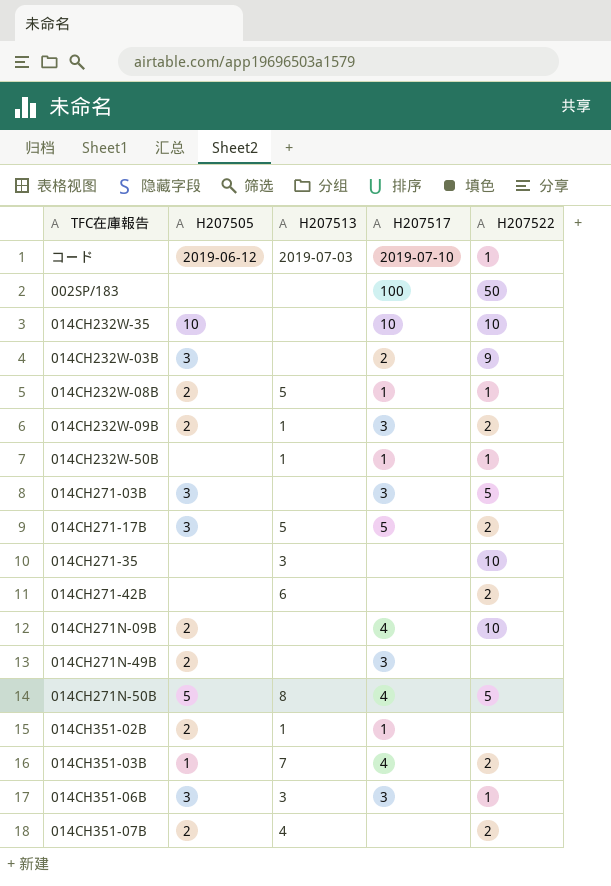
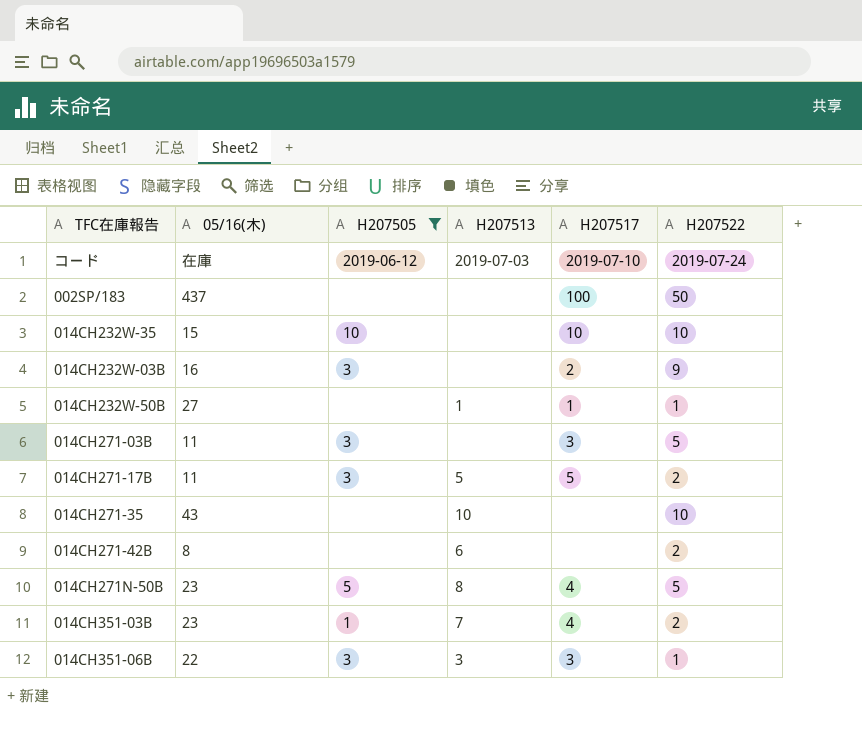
filter: none -> H207505 != 2
column 05/16(木) | position: none -> 2
コード | H207522: 1 -> 2019-07-24
014CH271-35 | H207513: 3 -> 10

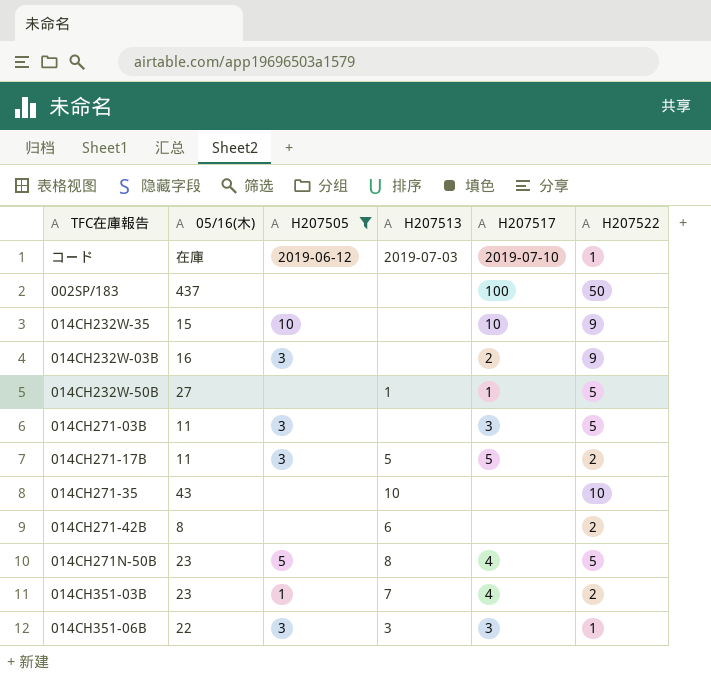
コード | H207522: 2019-07-24 -> 1
014CH232W-35 | H207522: 10 -> 9
014CH232W-50B | H207522: 1 -> 5

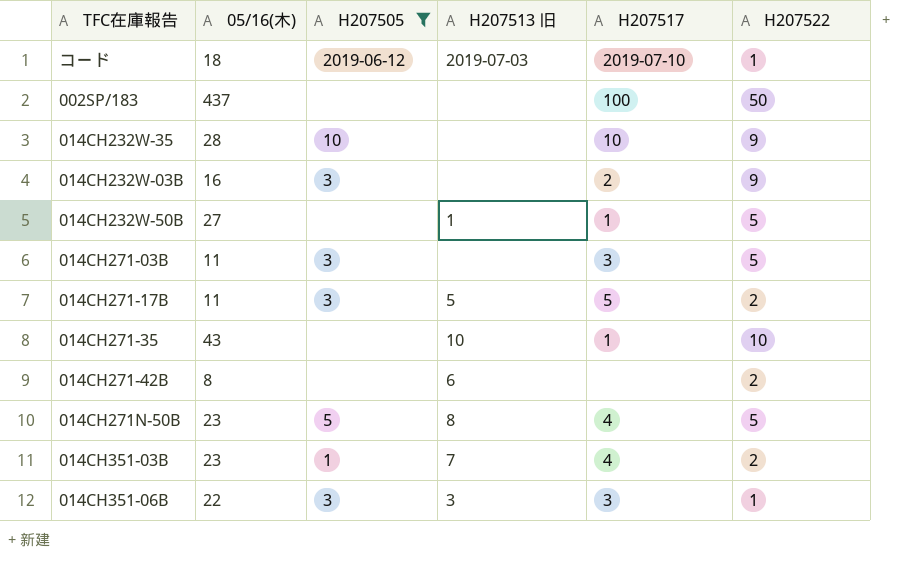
column name: H207513 -> H207513 旧
コード | 05/16(木): 在庫 -> 18
014CH232W-35 | 05/16(木): 15 -> 28
014CH271-35 | H207517: none -> 1

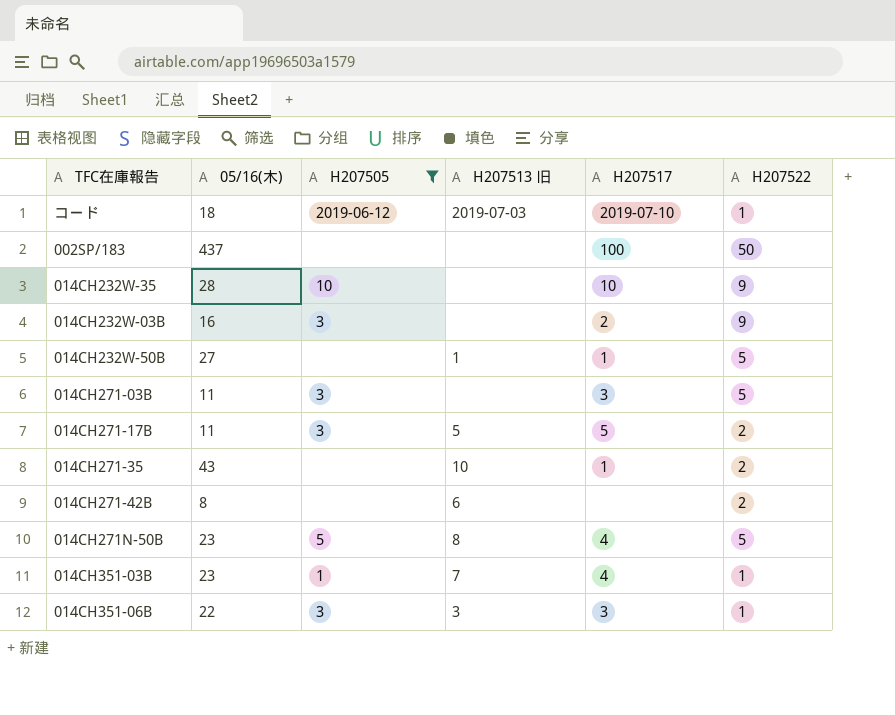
014CH271-35 | H207522: 10 -> 2
014CH351-03B | H207522: 2 -> 1

